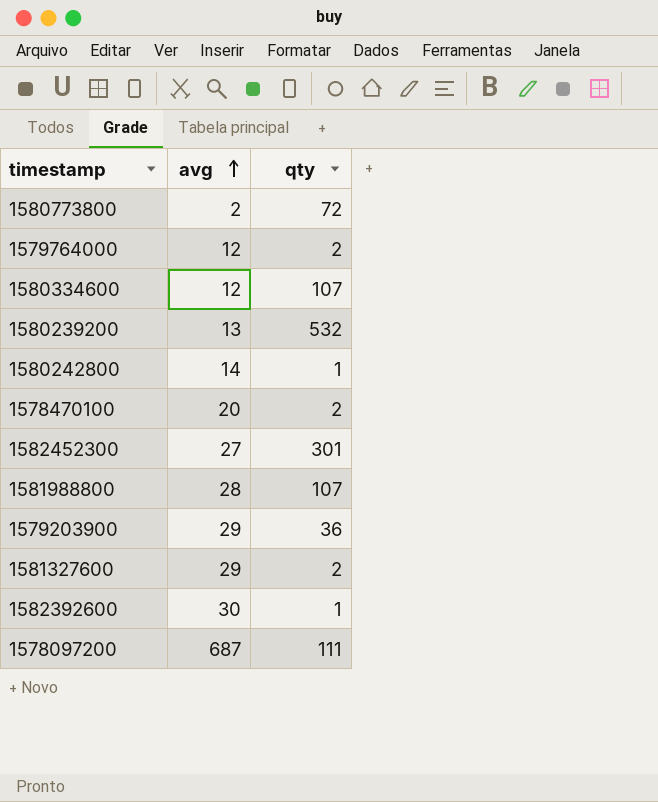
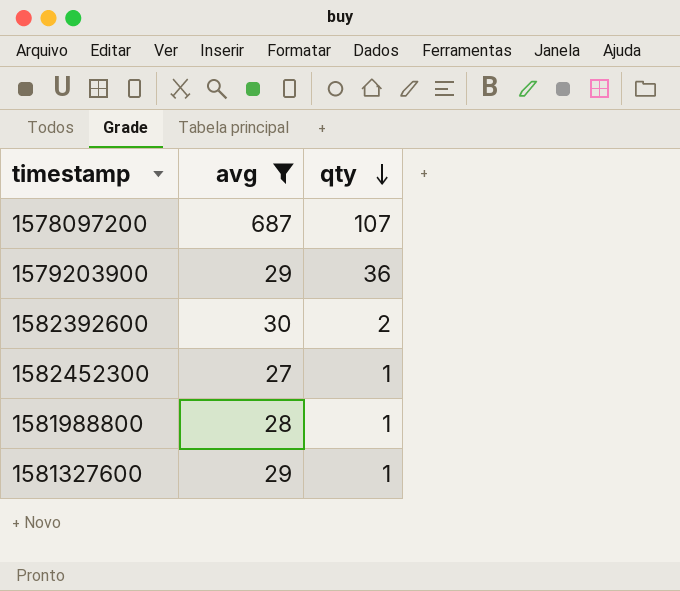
filter: none -> avg >= 27
row order: avg ascending -> qty descending
1578097200 | qty: 111 -> 107
1582392600 | qty: 1 -> 2
1582452300 | qty: 301 -> 1
1581988800 | qty: 107 -> 1
1581327600 | qty: 2 -> 1

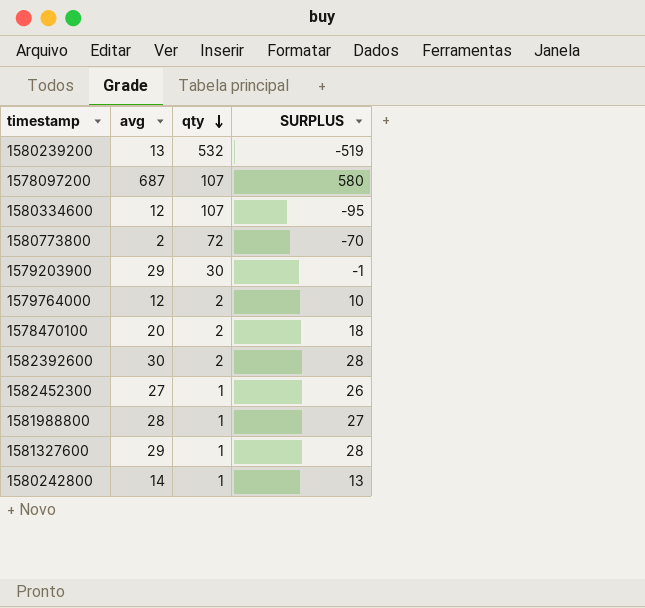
filter: avg >= 27 -> none
column SURPLUS | formula: none -> [avg] - [qty]
1579203900 | qty: 36 -> 30

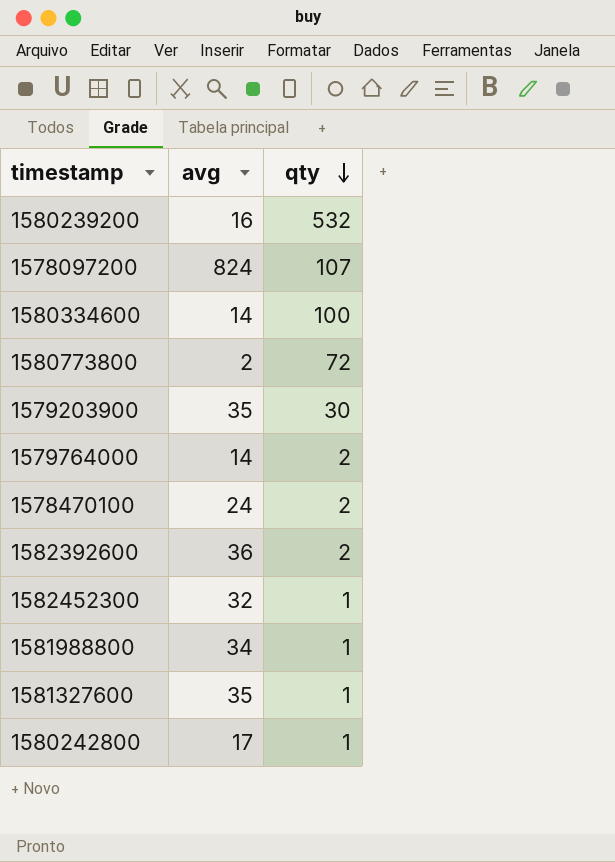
column SURPLUS | formula: [avg] - [qty] -> none
1580239200 | avg: 13 -> 16
1578097200 | avg: 687 -> 824
1580334600 | avg: 12 -> 14
1580334600 | qty: 107 -> 100
1579203900 | avg: 29 -> 35
1579764000 | avg: 12 -> 14
1578470100 | avg: 20 -> 24
1582392600 | avg: 30 -> 36
1582452300 | avg: 27 -> 32
1581988800 | avg: 28 -> 34
1581327600 | avg: 29 -> 35
1580242800 | avg: 14 -> 17

